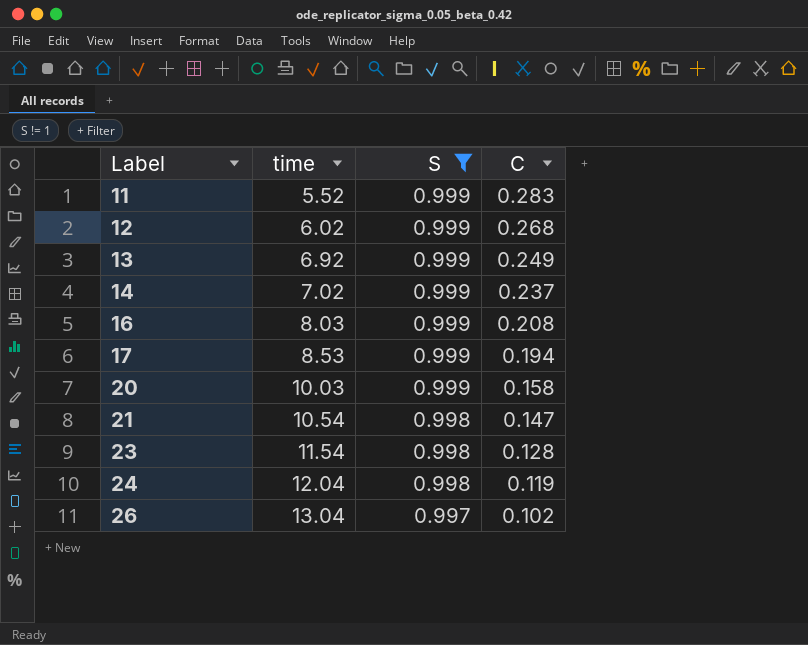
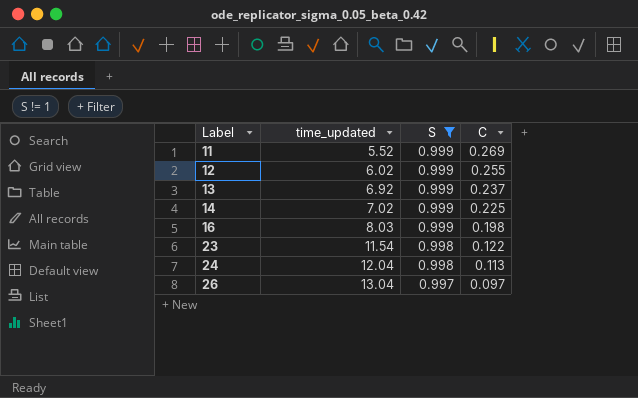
column name: time -> time_updated
row 17: 8.53 | 0.999 | 0.194 -> none
row 20: 10.03 | 0.999 | 0.158 -> none
row 21: 10.54 | 0.998 | 0.147 -> none
11 | C: 0.283 -> 0.269
12 | C: 0.268 -> 0.255
13 | C: 0.249 -> 0.237
14 | C: 0.237 -> 0.225
16 | C: 0.208 -> 0.198
23 | C: 0.128 -> 0.122
24 | C: 0.119 -> 0.113
26 | C: 0.102 -> 0.097

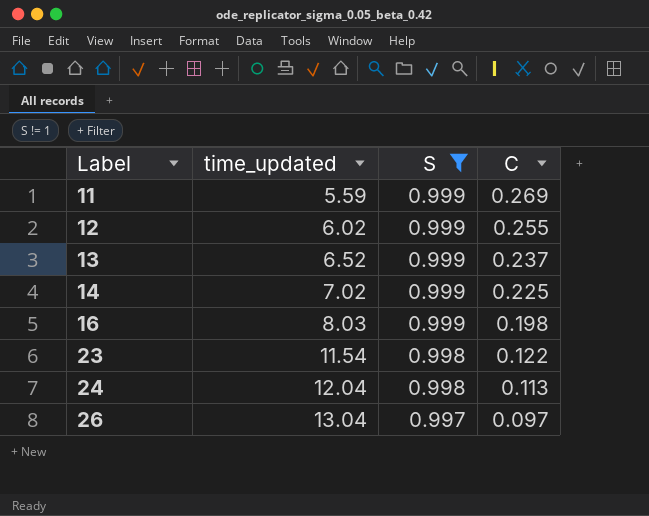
11 | time_updated: 5.52 -> 5.59
13 | time_updated: 6.92 -> 6.52

